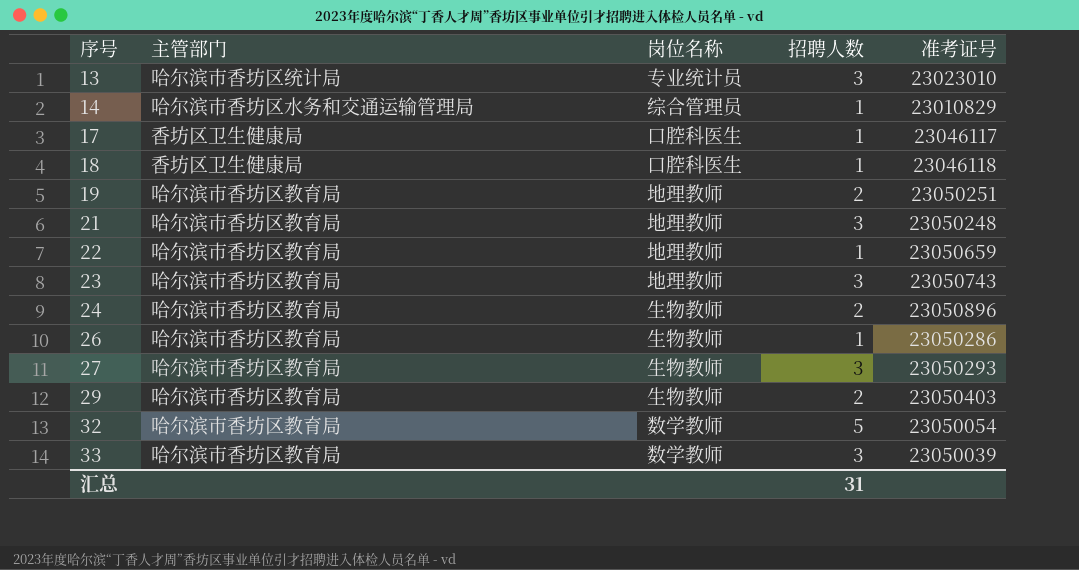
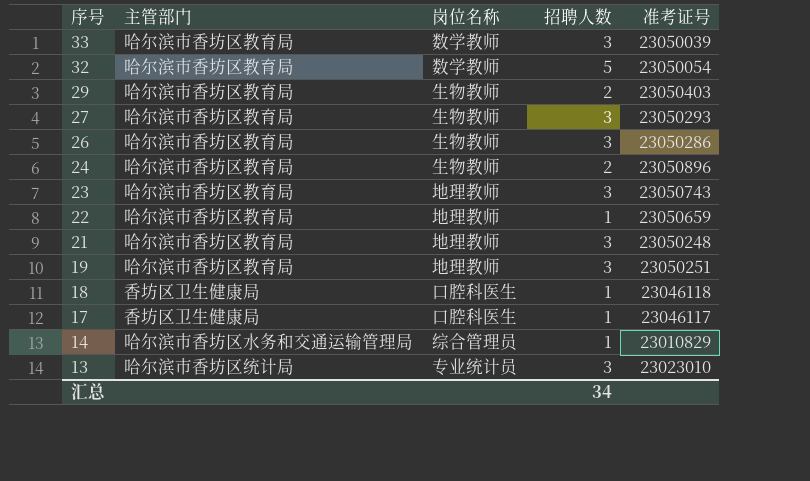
row order: 序号 ascending -> 序号 descending
26 | 招聘人数: 1 -> 3
19 | 招聘人数: 2 -> 3
汇总 | 招聘人数: 31 -> 34

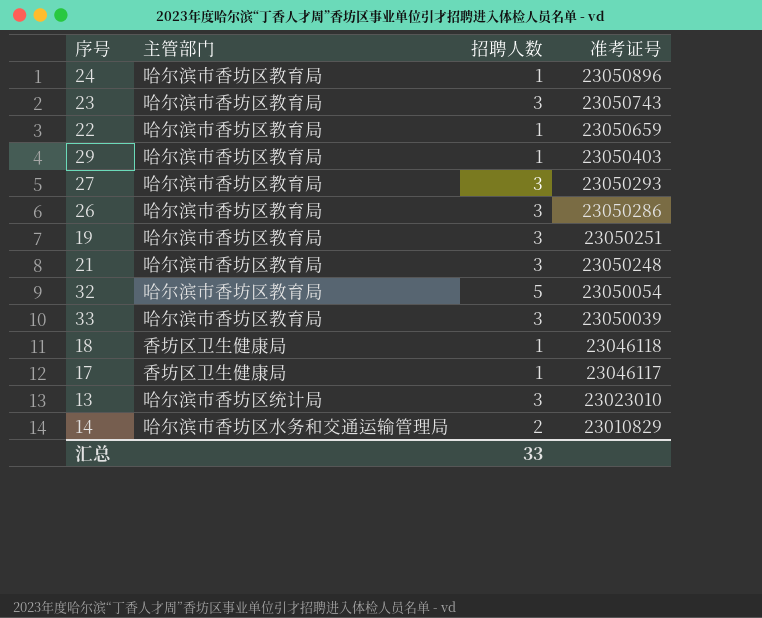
row order: 序号 descending -> 准考证号 descending
column 岗位名称 | position: 3 -> none
24 | 招聘人数: 2 -> 1
29 | 招聘人数: 2 -> 1
14 | 招聘人数: 1 -> 2
汇总 | 招聘人数: 34 -> 33

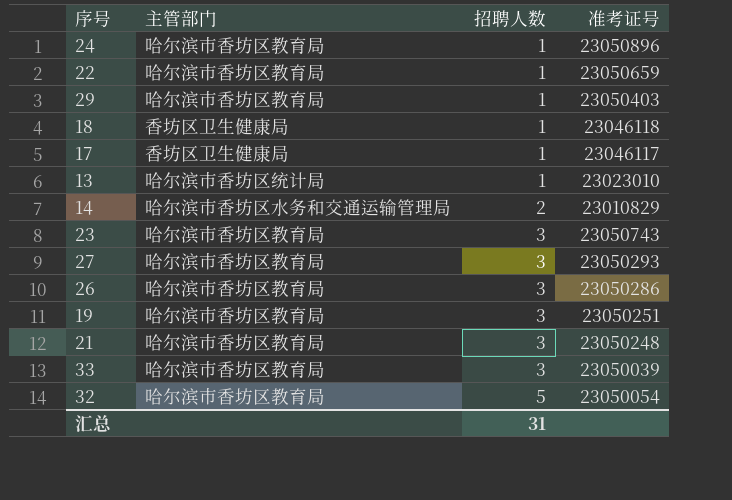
row order: 准考证号 descending -> 招聘人数 ascending
13 | 招聘人数: 3 -> 1
汇总 | 招聘人数: 33 -> 31

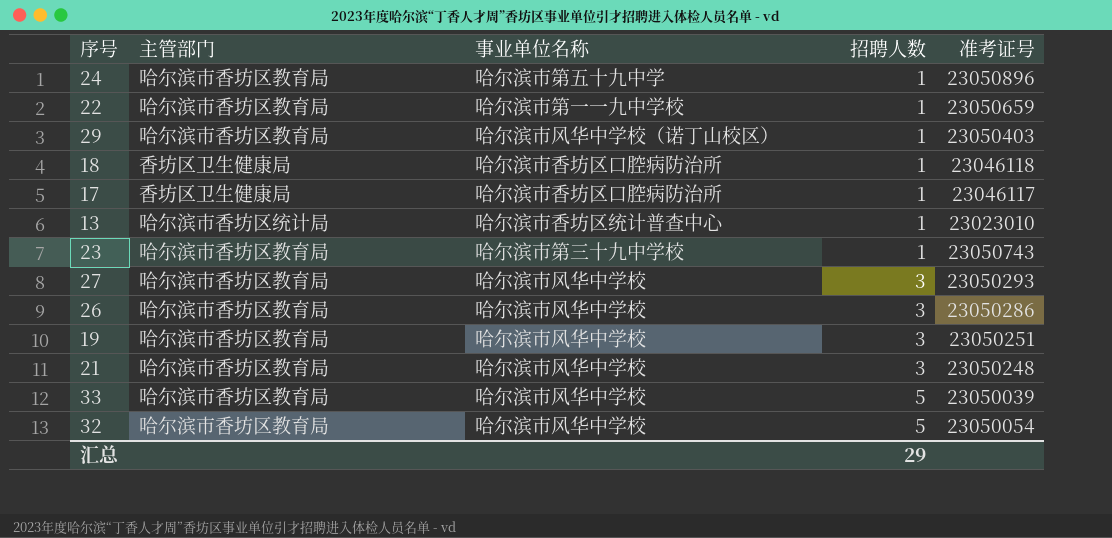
column 事业单位名称 | position: none -> 3
row 14: 哈尔滨市香坊区水务和交通运输管理局 | 2 | 23010829 -> none
23 | 招聘人数: 3 -> 1
33 | 招聘人数: 3 -> 5
汇总 | 招聘人数: 31 -> 29

